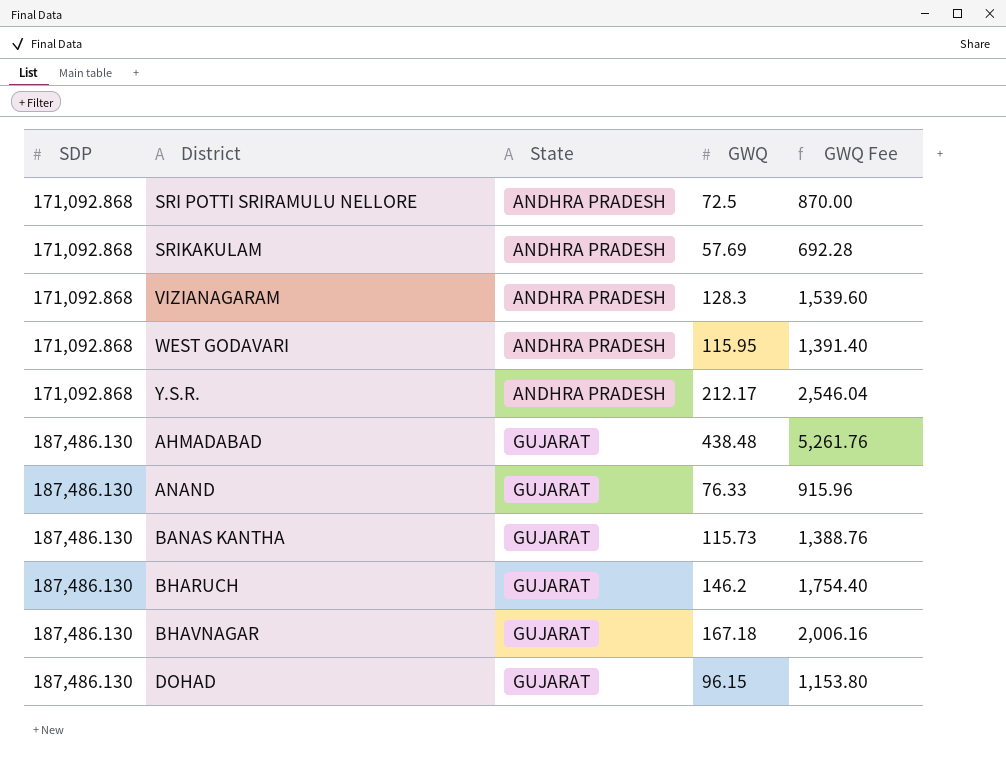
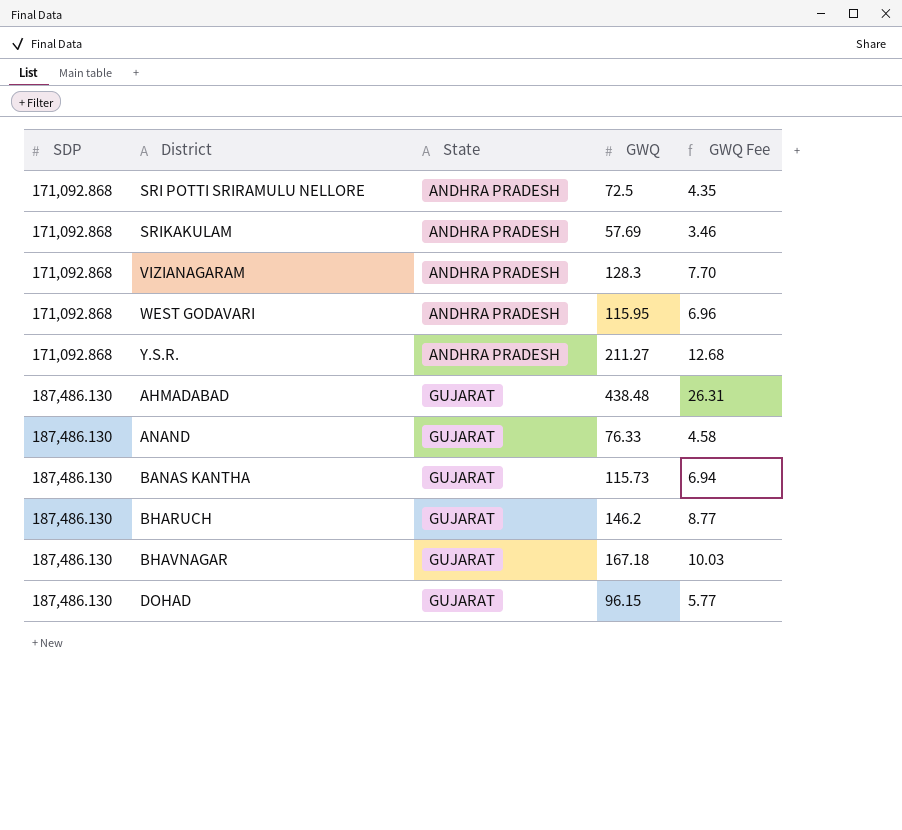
column GWQ Fee | formula: [GWQ] * 12 -> [GWQ] * 0.06
Y.S.R. | GWQ: 212.17 -> 211.27

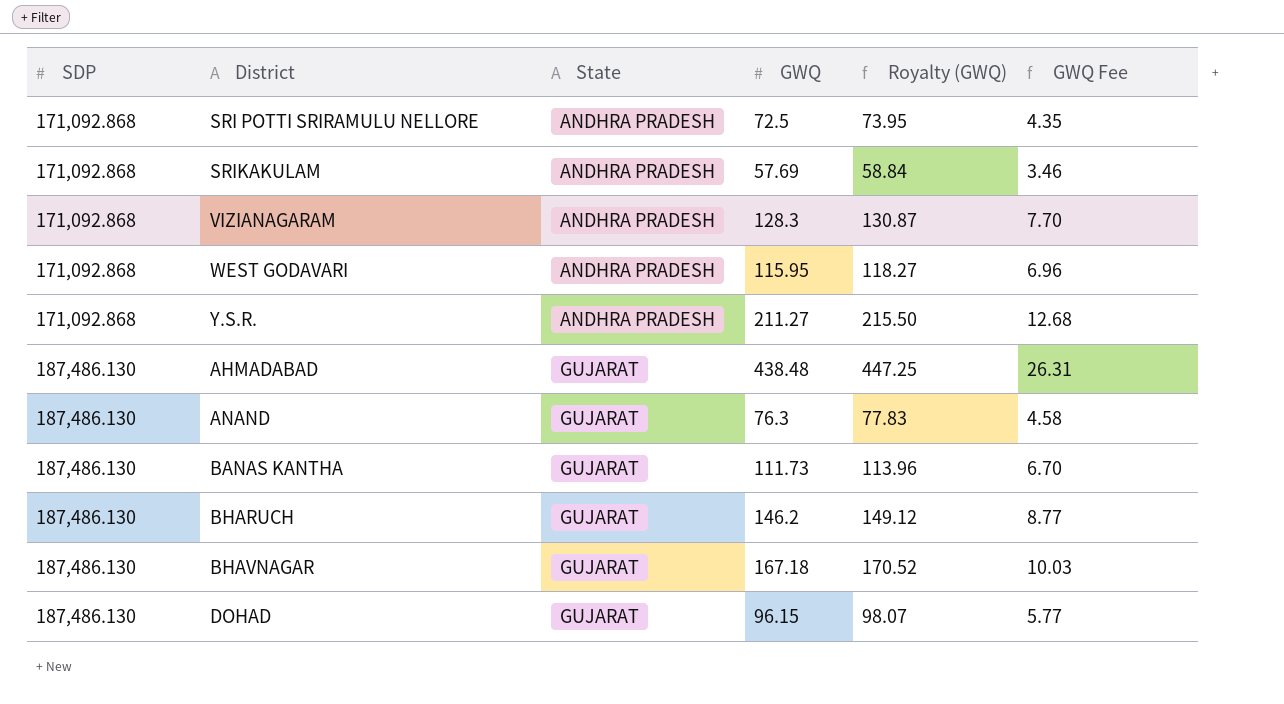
column Royalty (GWQ) | formula: none -> [GWQ] * 1.02
ANAND | GWQ: 76.33 -> 76.3
BANAS KANTHA | GWQ: 115.73 -> 111.73
BANAS KANTHA | GWQ Fee: 6.94 -> 6.70

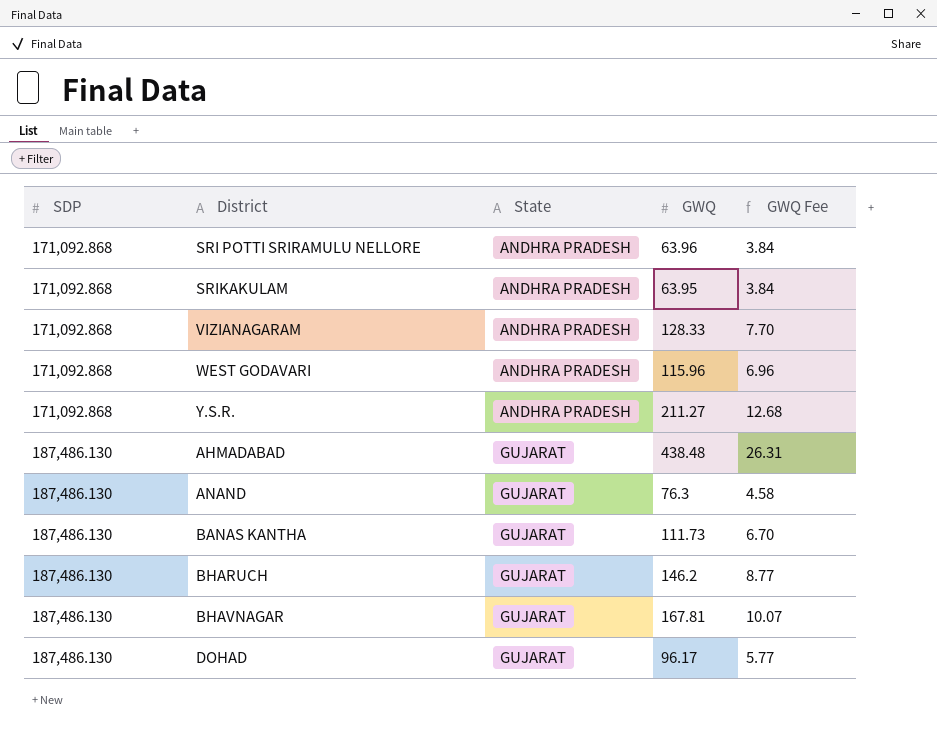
column Royalty (GWQ) | formula: [GWQ] * 1.02 -> none
SRI POTTI SRIRAMULU NELLORE | GWQ: 72.5 -> 63.96
SRI POTTI SRIRAMULU NELLORE | GWQ Fee: 4.35 -> 3.84
SRIKAKULAM | GWQ: 57.69 -> 63.95
SRIKAKULAM | GWQ Fee: 3.46 -> 3.84
VIZIANAGARAM | GWQ: 128.3 -> 128.33
WEST GODAVARI | GWQ: 115.95 -> 115.96
BHAVNAGAR | GWQ: 167.18 -> 167.81
BHAVNAGAR | GWQ Fee: 10.03 -> 10.07
DOHAD | GWQ: 96.15 -> 96.17

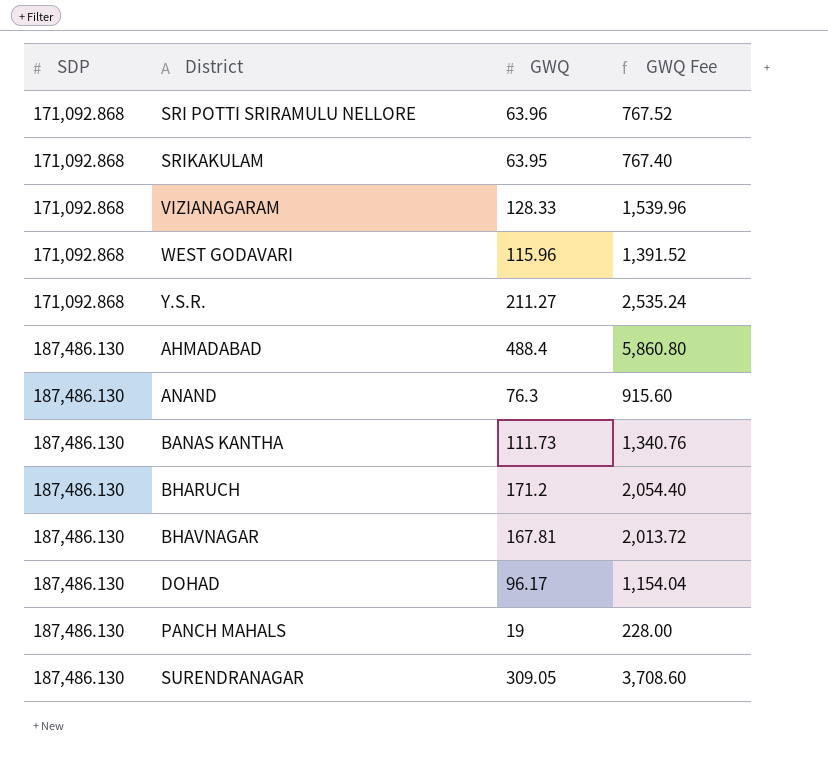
column State | position: 3 -> none
column GWQ Fee | formula: [GWQ] * 0.06 -> [GWQ] * 12
AHMADABAD | GWQ: 438.48 -> 488.4
BHARUCH | GWQ: 146.2 -> 171.2
row PANCH MAHALS: none -> 187,486.130 | 19 | 228.00
row SURENDRANAGAR: none -> 187,486.130 | 309.05 | 3,708.60

